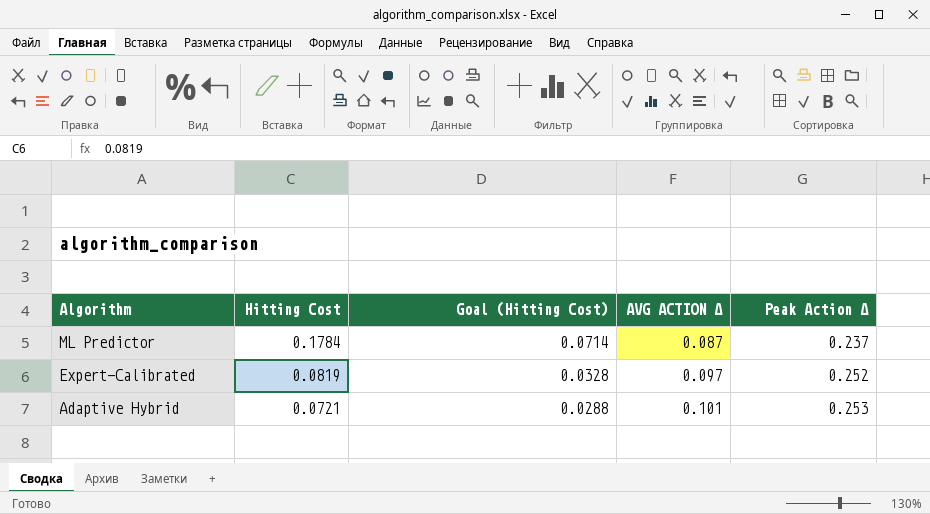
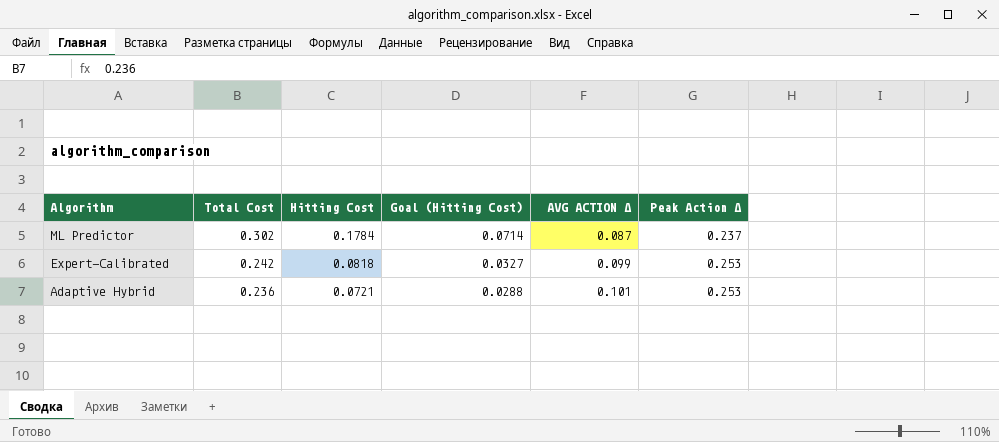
column Total Cost | position: none -> 2
Expert-Calibrated | Hitting Cost: 0.0819 -> 0.0818
Expert-Calibrated | Goal (Hitting Cost): 0.0328 -> 0.0327
Expert-Calibrated | AVG ACTION Δ: 0.097 -> 0.099
Expert-Calibrated | Peak Action Δ: 0.252 -> 0.253

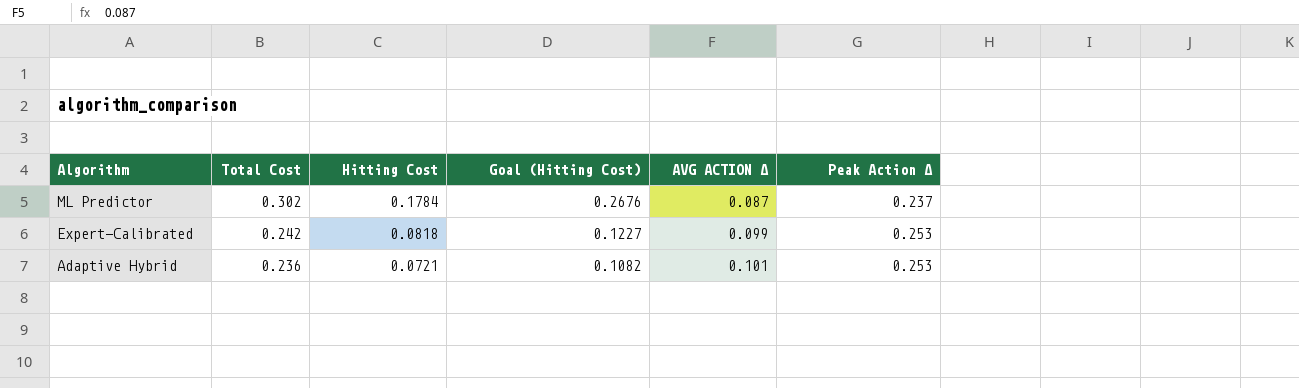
column Goal (Hitting Cost) | formula: [Hitting Cost] * 0.4 -> [Hitting Cost] * 1.5

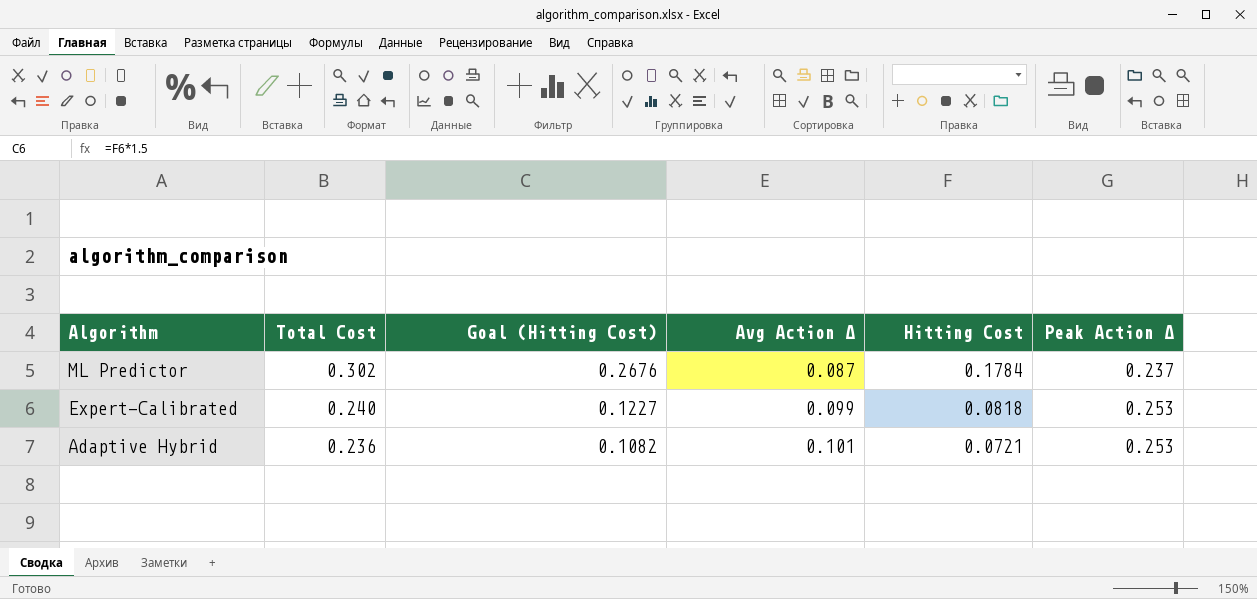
column name: AVG ACTION Δ -> Avg Action Δ
column Hitting Cost | position: 3 -> 5
Expert-Calibrated | Total Cost: 0.242 -> 0.240

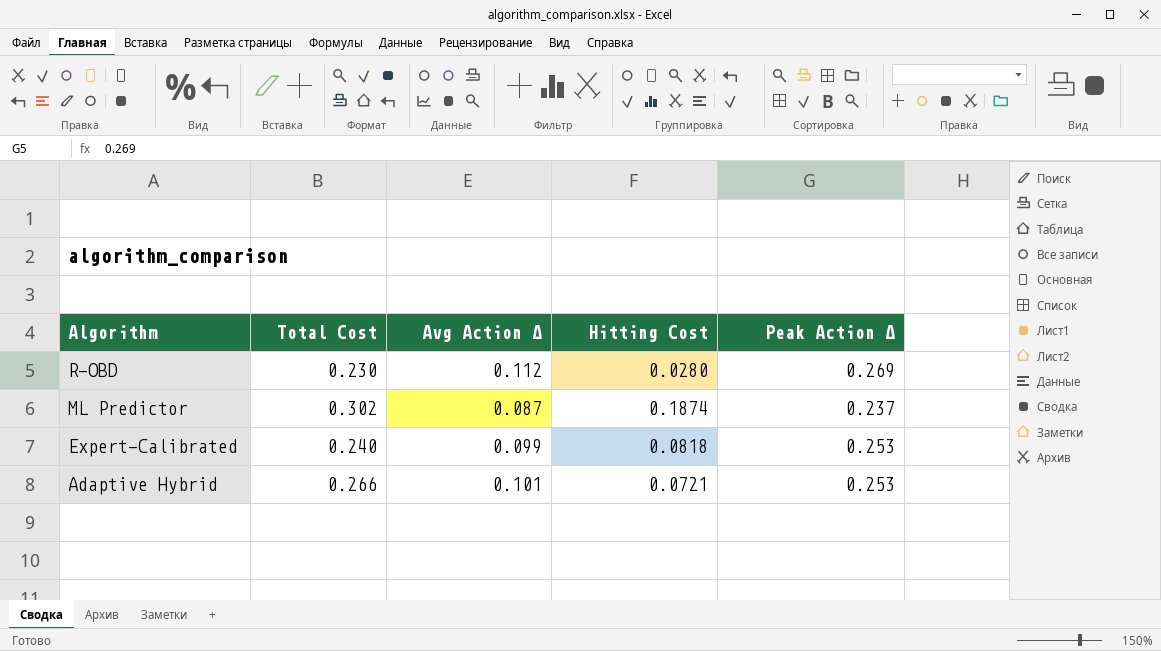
column Goal (Hitting Cost) | formula: [Hitting Cost] * 1.5 -> none
row R-OBD: none -> 0.230 | 0.112 | 0.0280 | 0.269
ML Predictor | Hitting Cost: 0.1784 -> 0.1874
Adaptive Hybrid | Total Cost: 0.236 -> 0.266

